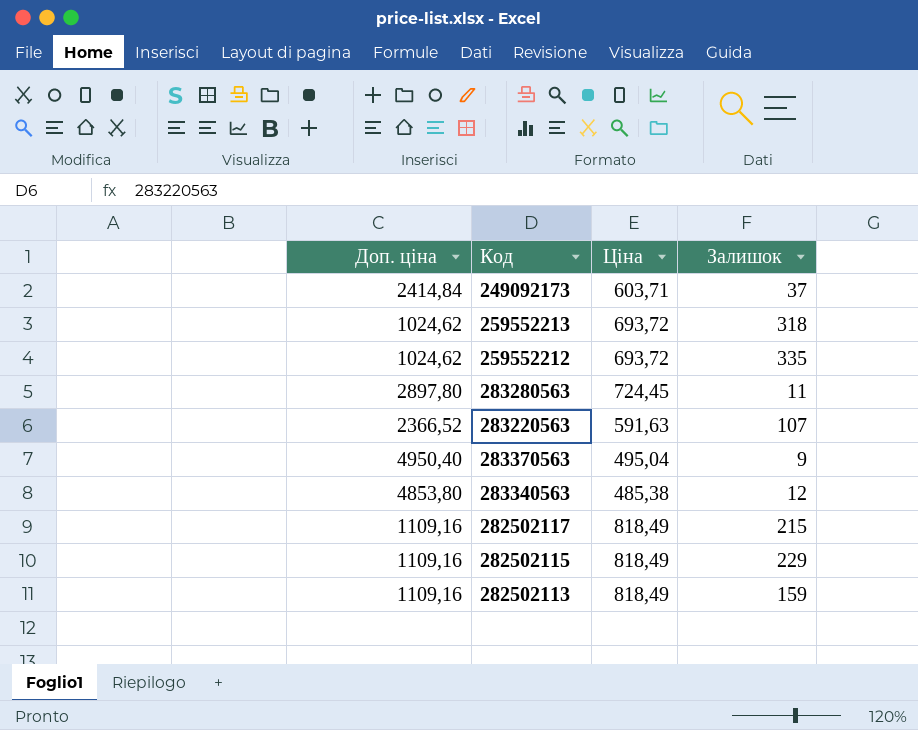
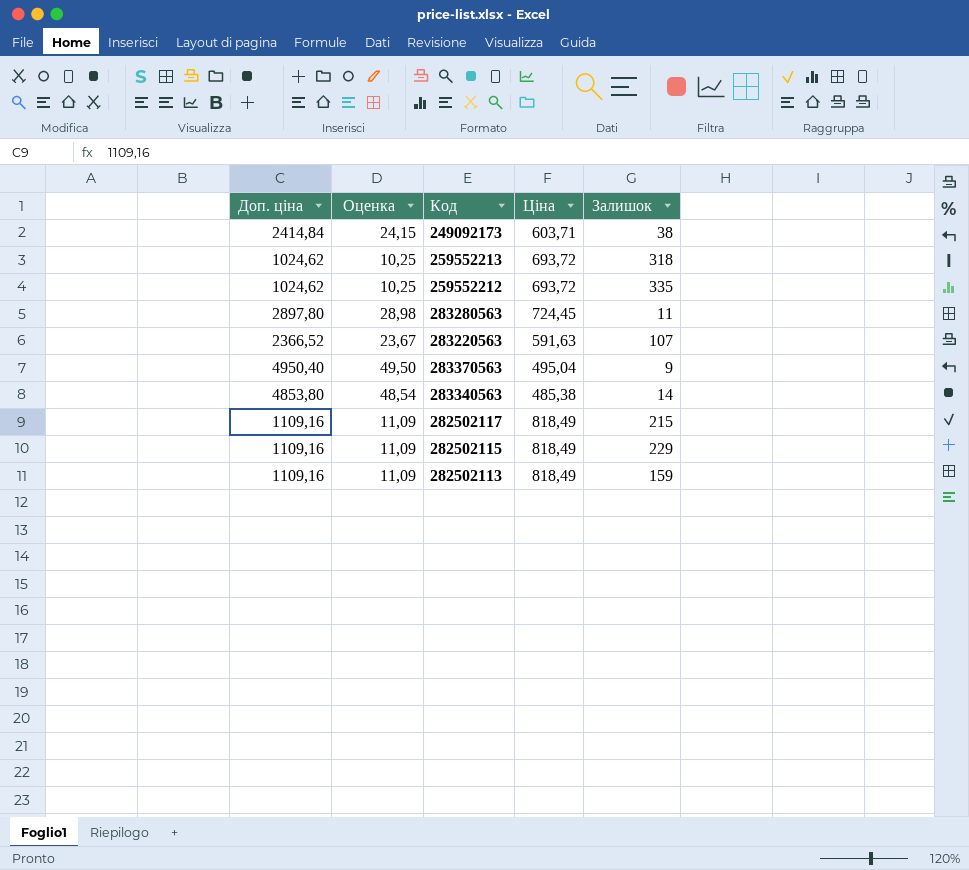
column Оценка | formula: none -> [Доп. ціна] * 0,01
249092173 | Залишок: 37 -> 38
283340563 | Залишок: 12 -> 14

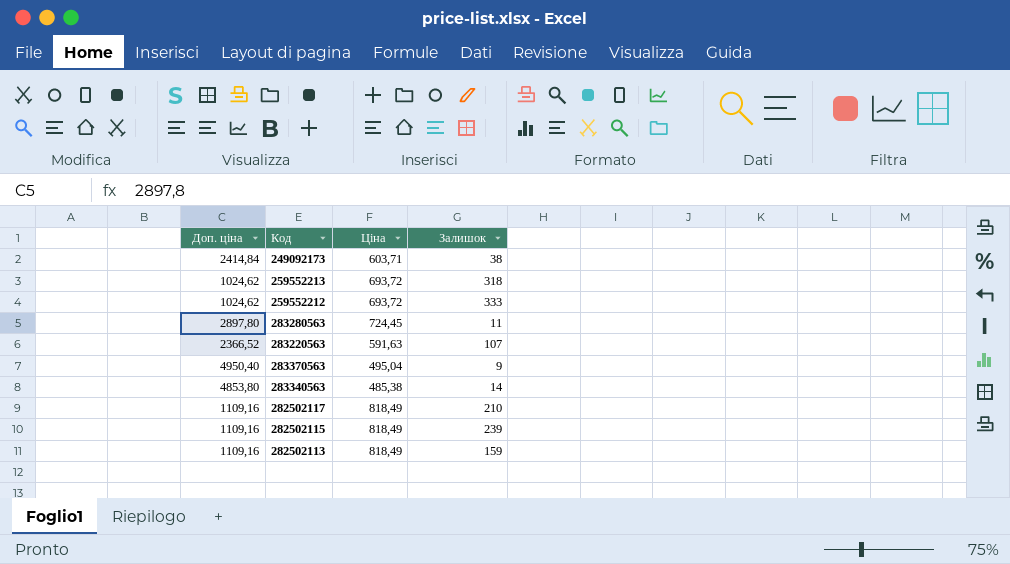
column Оценка | formula: [Доп. ціна] * 0,01 -> none
259552212 | Залишок: 335 -> 333
282502117 | Залишок: 215 -> 210
282502115 | Залишок: 229 -> 239

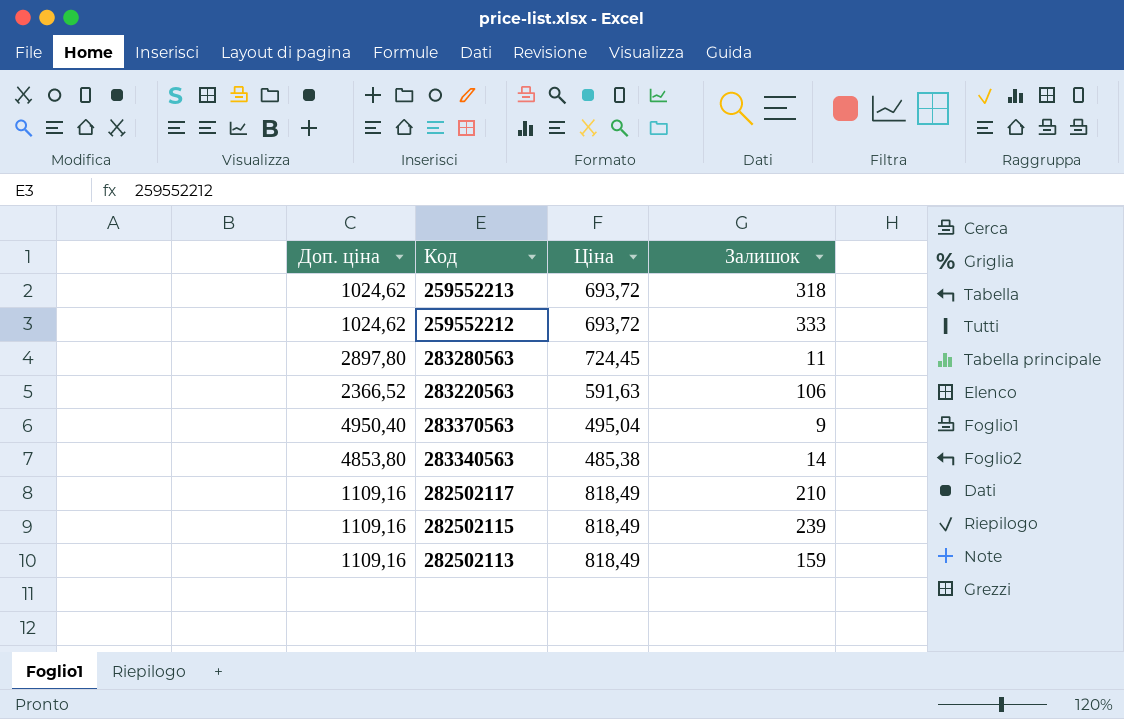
row 249092173: 2414,84 | 603,71 | 38 -> none
283220563 | Залишок: 107 -> 106

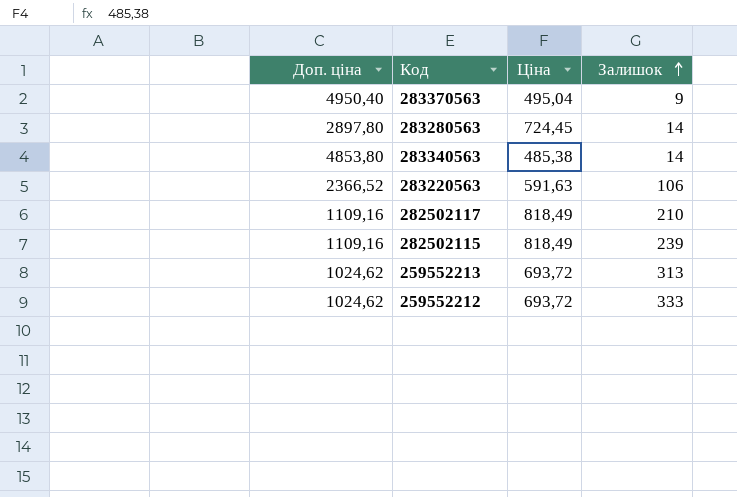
row order: none -> Залишок ascending
row 282502113: 1109,16 | 818,49 | 159 -> none
283280563 | Залишок: 11 -> 14
259552213 | Залишок: 318 -> 313

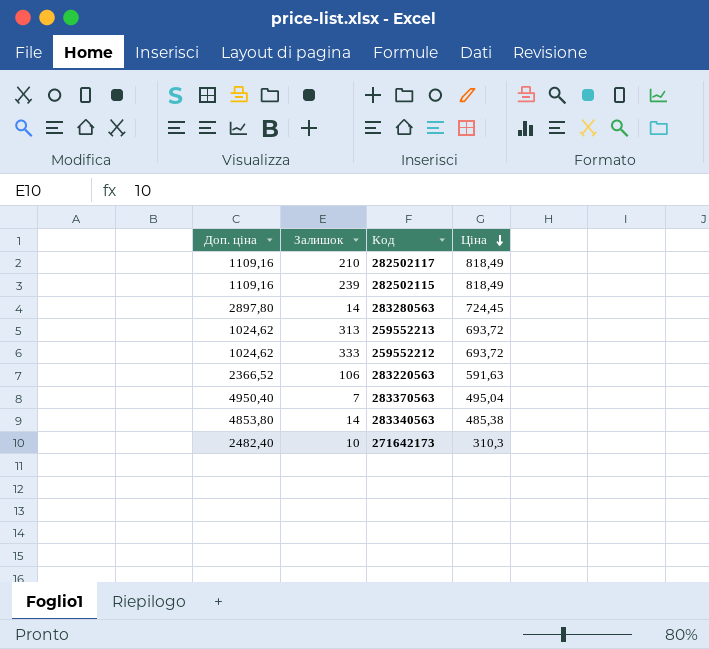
row order: Залишок ascending -> Ціна descending
column Залишок | position: 4 -> 2
283370563 | Залишок: 9 -> 7
row 271642173: none -> 2482,40 | 10 | 310,3

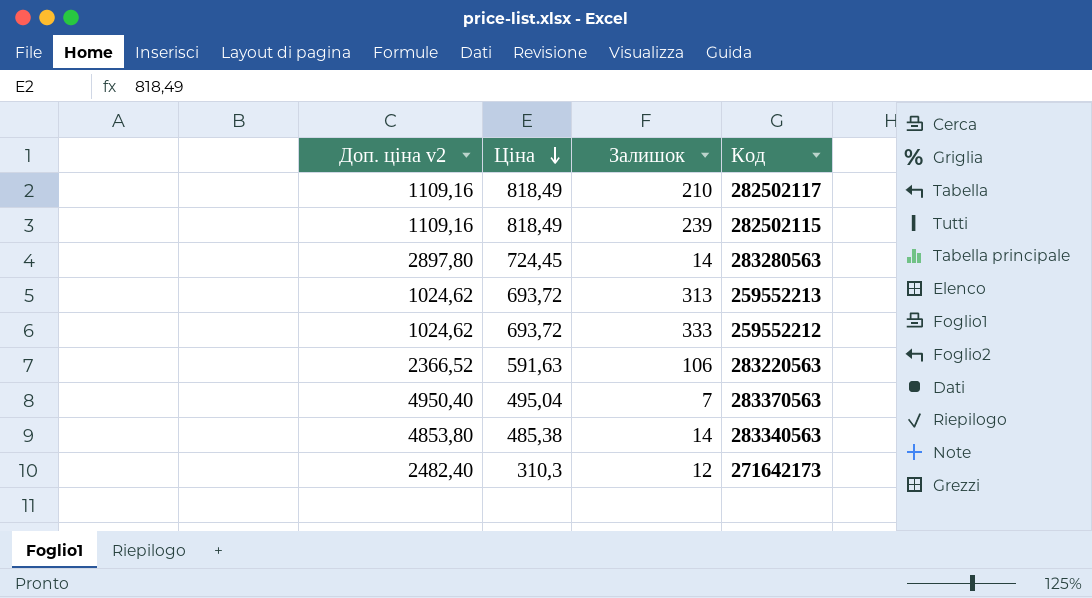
column name: Доп. ціна -> Доп. ціна v2
column Ціна | position: 4 -> 2
271642173 | Залишок: 10 -> 12

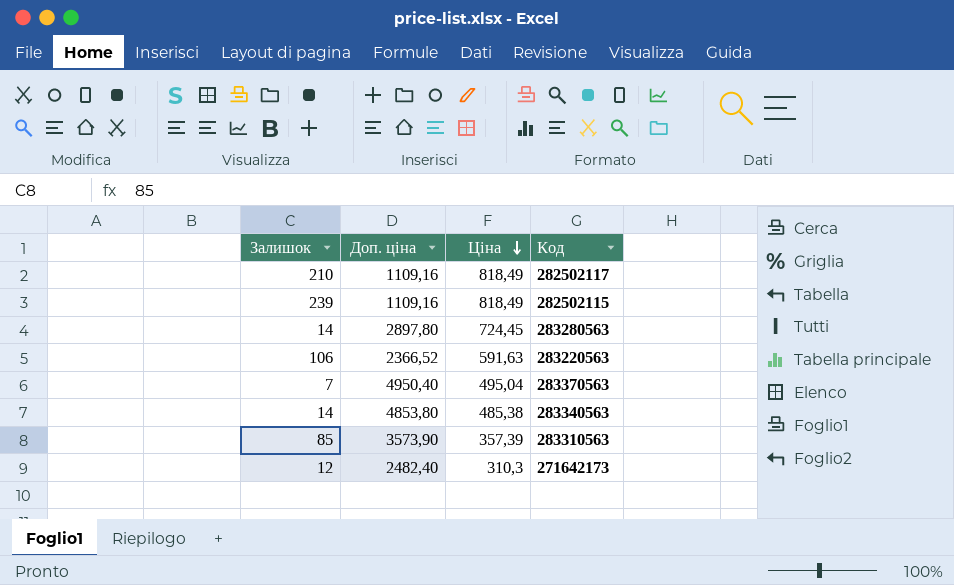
column Залишок | position: 3 -> 1
column name: Доп. ціна v2 -> Доп. ціна
row 259552213: 1024,62 | 693,72 | 313 -> none
row 259552212: 1024,62 | 693,72 | 333 -> none
row 283310563: none -> 85 | 3573,90 | 357,39

